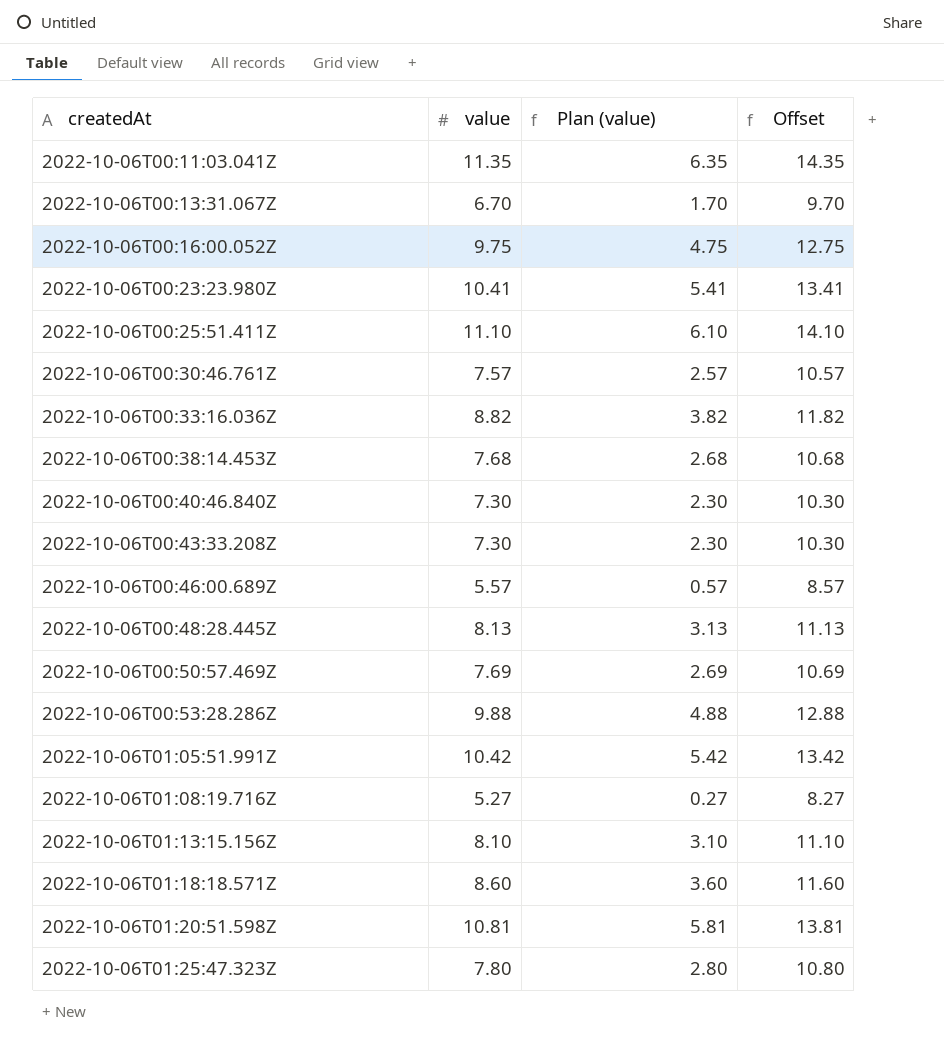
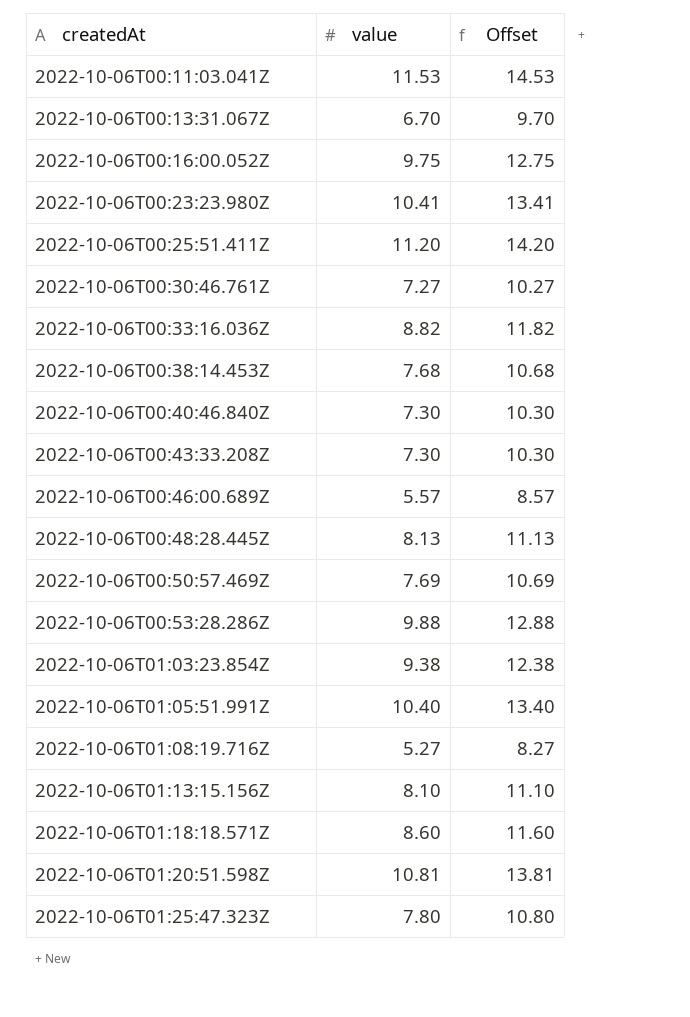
column Plan (value) | formula: [value] - 5 -> none
2022-10-06T00:11:03.041Z | value: 11.35 -> 11.53
2022-10-06T00:11:03.041Z | Offset: 14.35 -> 14.53
2022-10-06T00:25:51.411Z | value: 11.10 -> 11.20
2022-10-06T00:25:51.411Z | Offset: 14.10 -> 14.20
2022-10-06T00:30:46.761Z | value: 7.57 -> 7.27
2022-10-06T00:30:46.761Z | Offset: 10.57 -> 10.27
row 2022-10-06T01:03:23.854Z: none -> 9.38 | 12.38
2022-10-06T01:05:51.991Z | value: 10.42 -> 10.40
2022-10-06T01:05:51.991Z | Offset: 13.42 -> 13.40

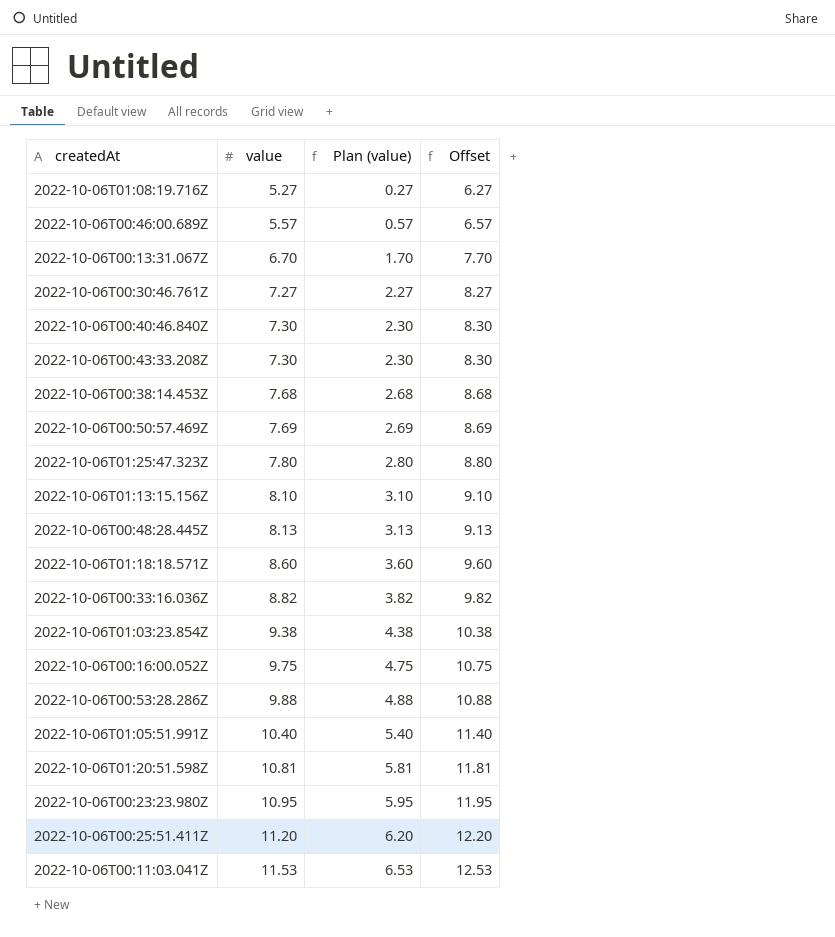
row order: createdAt ascending -> value ascending
column Plan (value) | formula: none -> [value] - 5
column Offset | formula: [value] + 3 -> [value] + 1
2022-10-06T00:23:23.980Z | value: 10.41 -> 10.95

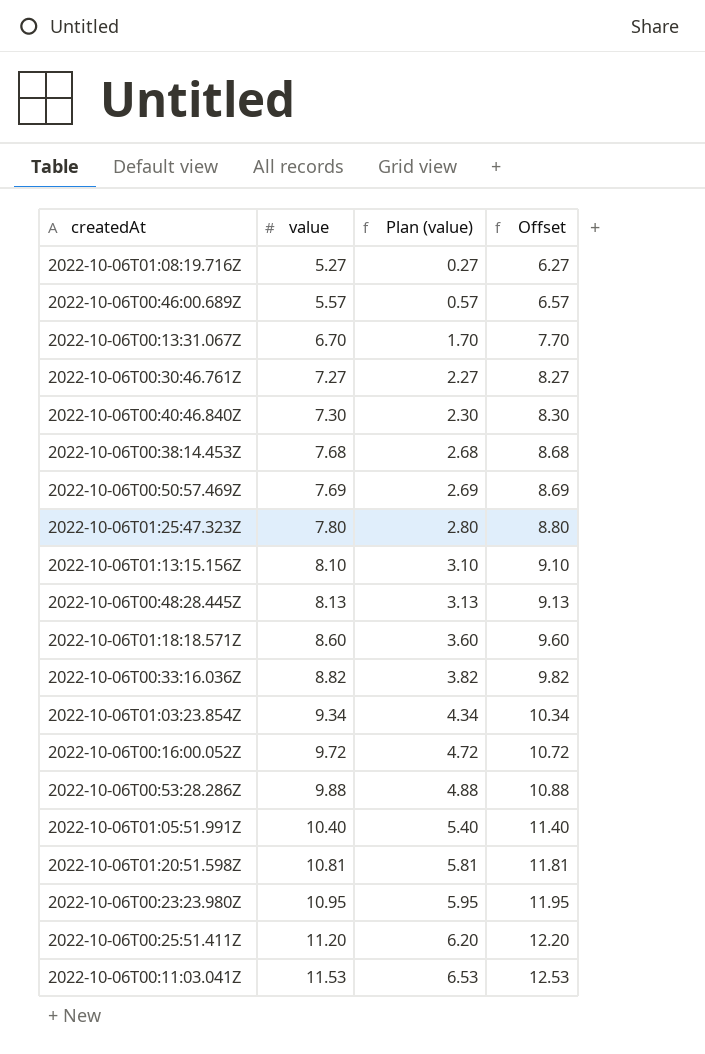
row 2022-10-06T00:43:33.208Z: 7.30 | 2.30 | 8.30 -> none
2022-10-06T01:03:23.854Z | value: 9.38 -> 9.34
2022-10-06T01:03:23.854Z | Plan (value): 4.38 -> 4.34
2022-10-06T01:03:23.854Z | Offset: 10.38 -> 10.34
2022-10-06T00:16:00.052Z | value: 9.75 -> 9.72
2022-10-06T00:16:00.052Z | Plan (value): 4.75 -> 4.72
2022-10-06T00:16:00.052Z | Offset: 10.75 -> 10.72

